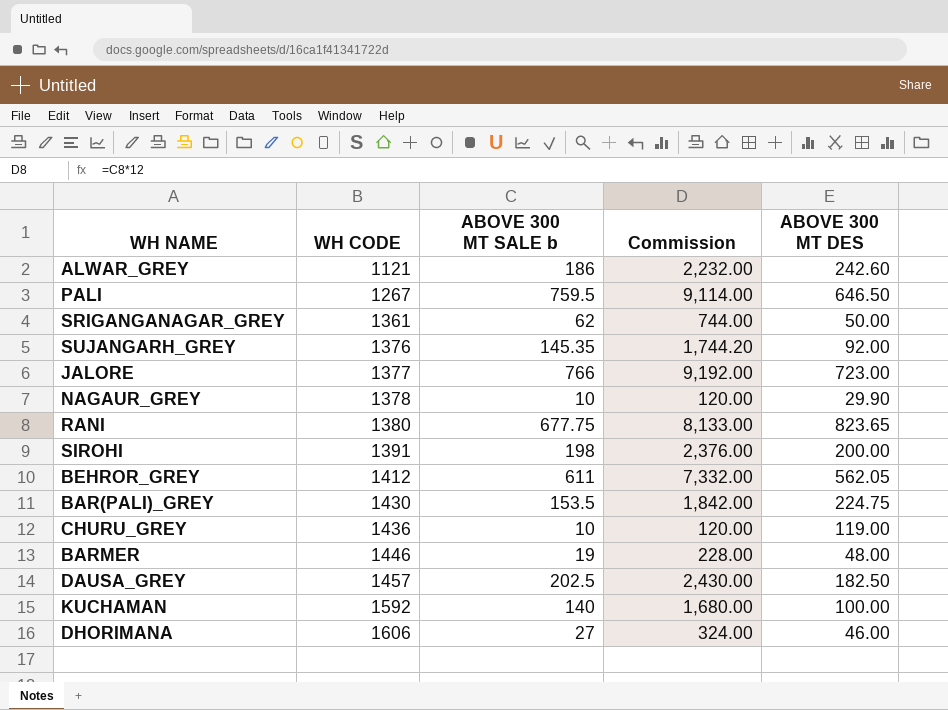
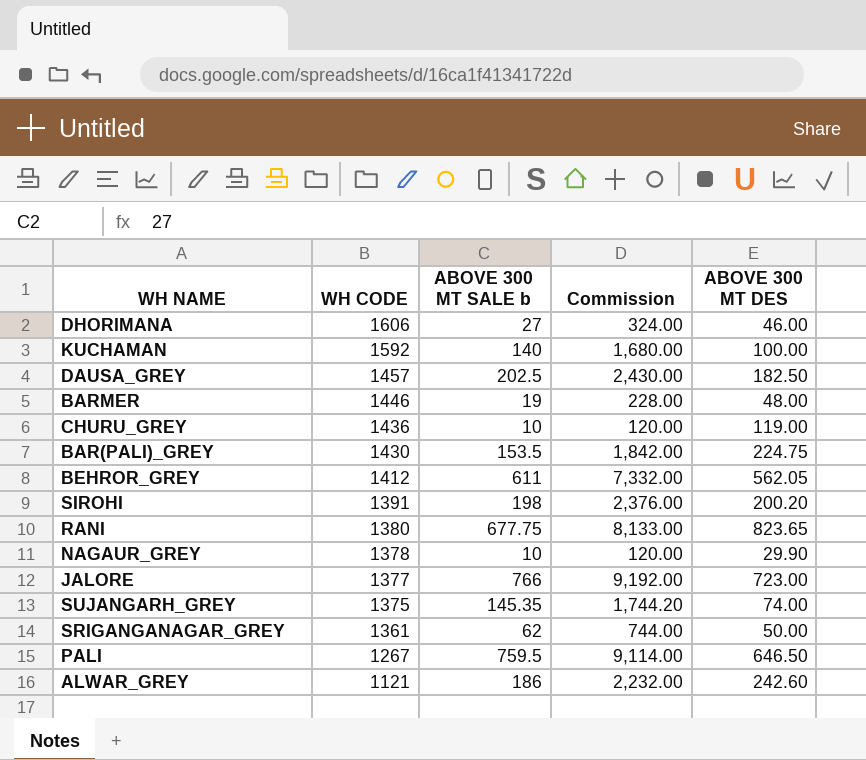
row order: WH CODE ascending -> WH CODE descending
SIROHI | ABOVE 300 MT DES: 200.00 -> 200.20
SUJANGARH_GREY | WH CODE: 1376 -> 1375
SUJANGARH_GREY | ABOVE 300 MT DES: 92.00 -> 74.00

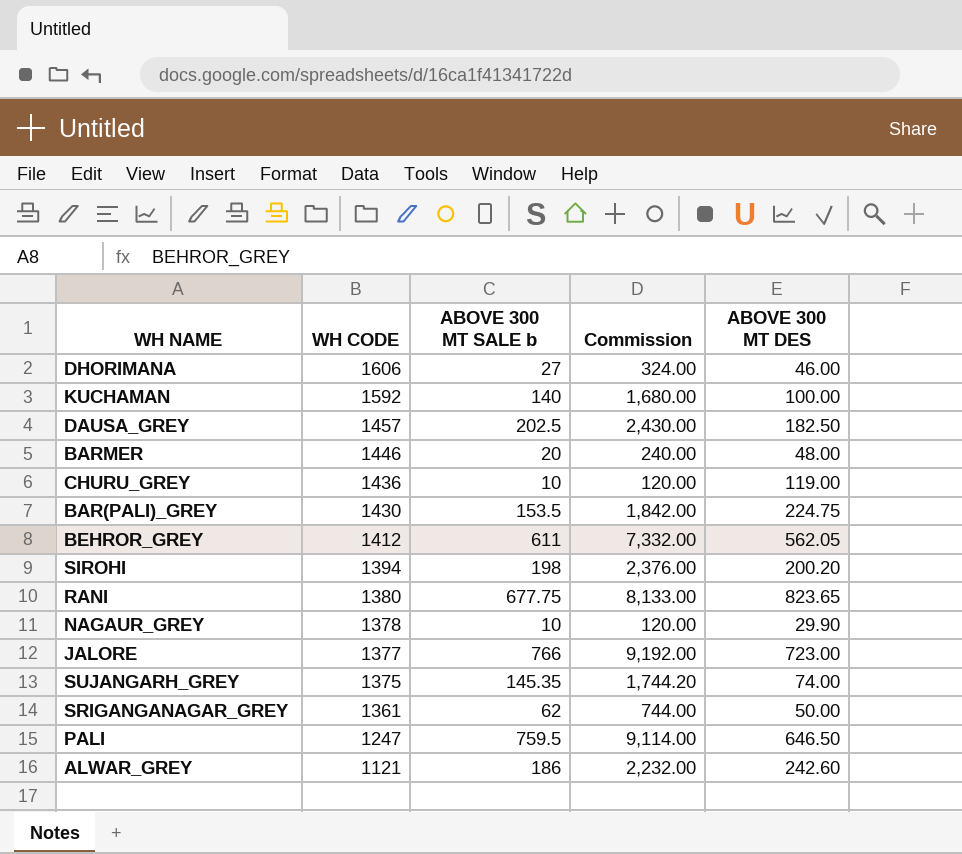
BARMER | ABOVE 300 MT SALE b: 19 -> 20
BARMER | Commission: 228.00 -> 240.00
SIROHI | WH CODE: 1391 -> 1394
PALI | WH CODE: 1267 -> 1247

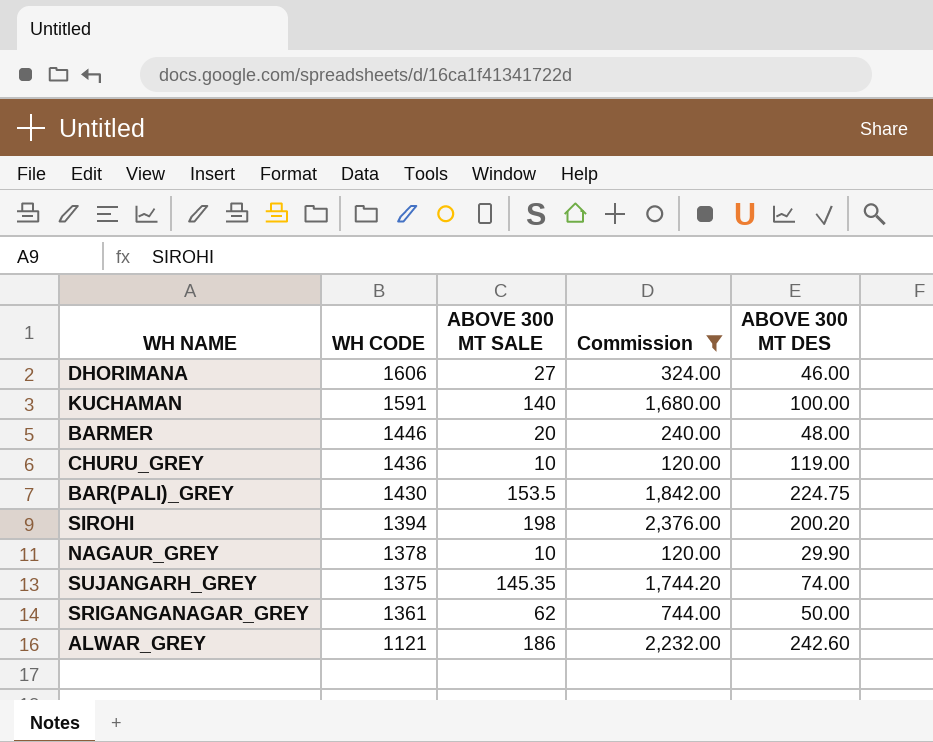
filter: none -> Commission <= 2,376.00
column name: ABOVE 300 MT SALE b -> ABOVE 300 MT SALE
KUCHAMAN | WH CODE: 1592 -> 1591

